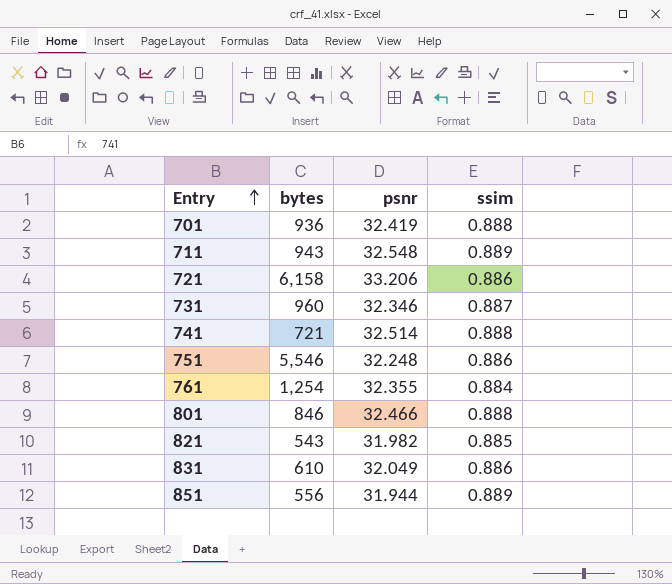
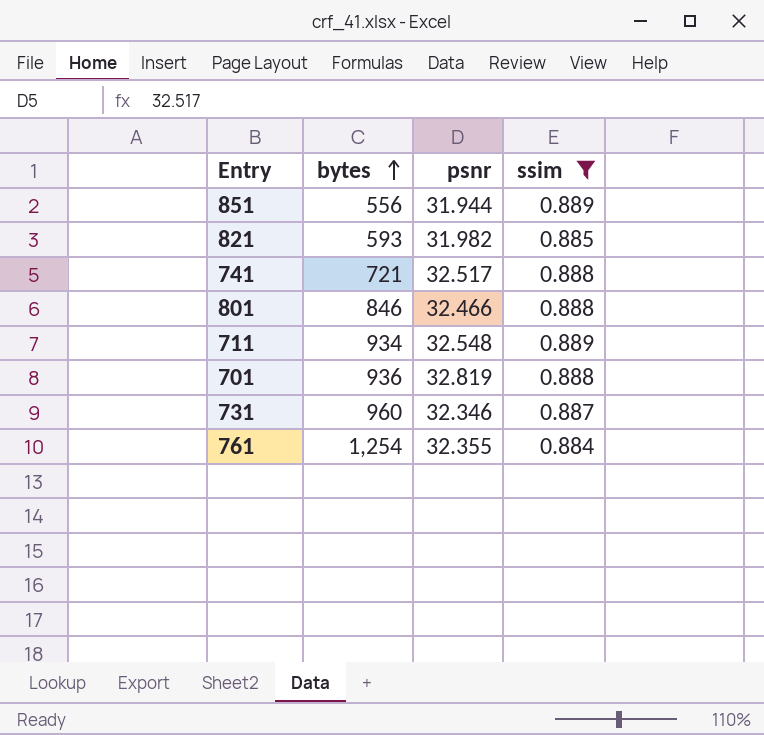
filter: none -> ssim != 0.886
row order: Entry ascending -> bytes ascending
821 | bytes: 543 -> 593
741 | psnr: 32.514 -> 32.517
711 | bytes: 943 -> 934
701 | psnr: 32.419 -> 32.819

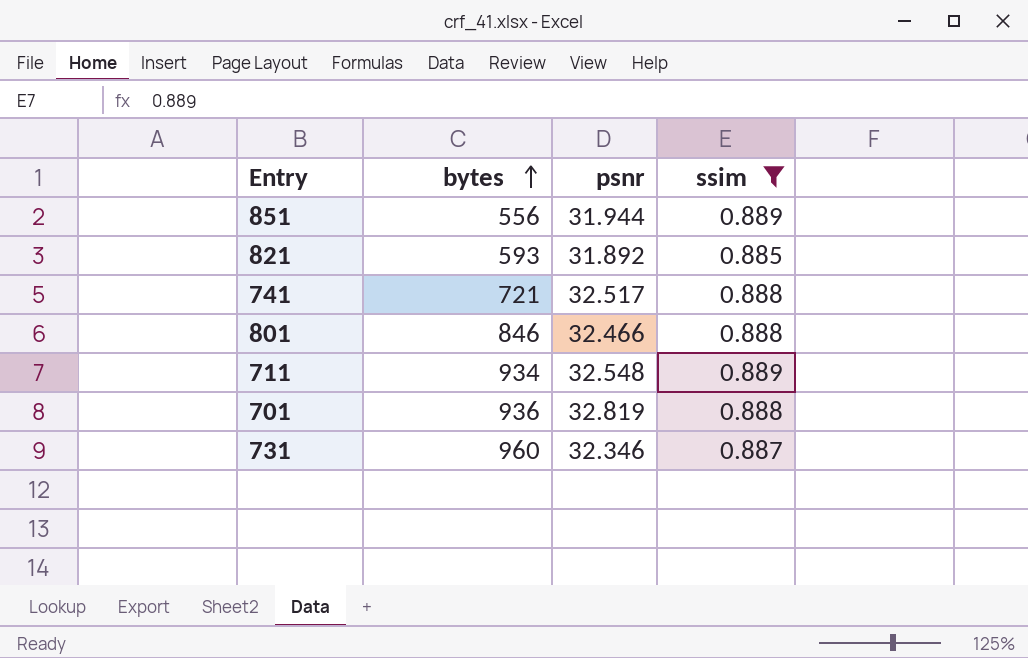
row 761: 1,254 | 32.355 | 0.884 -> none
821 | psnr: 31.982 -> 31.892

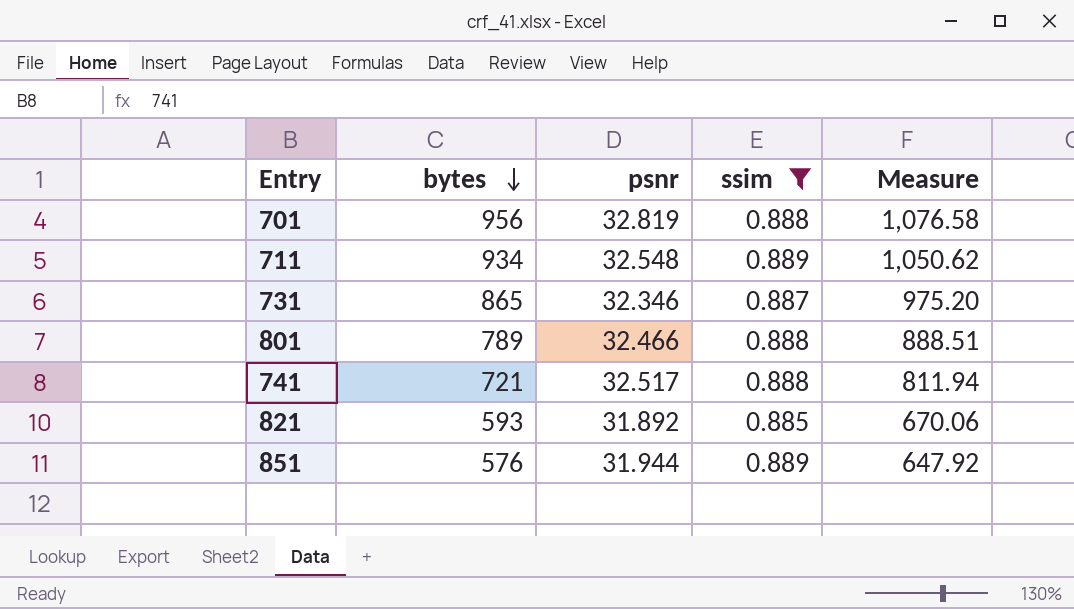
row order: bytes ascending -> bytes descending
column Measure | formula: none -> [bytes] / [ssim]
701 | bytes: 936 -> 956
731 | bytes: 960 -> 865
801 | bytes: 846 -> 789
851 | bytes: 556 -> 576

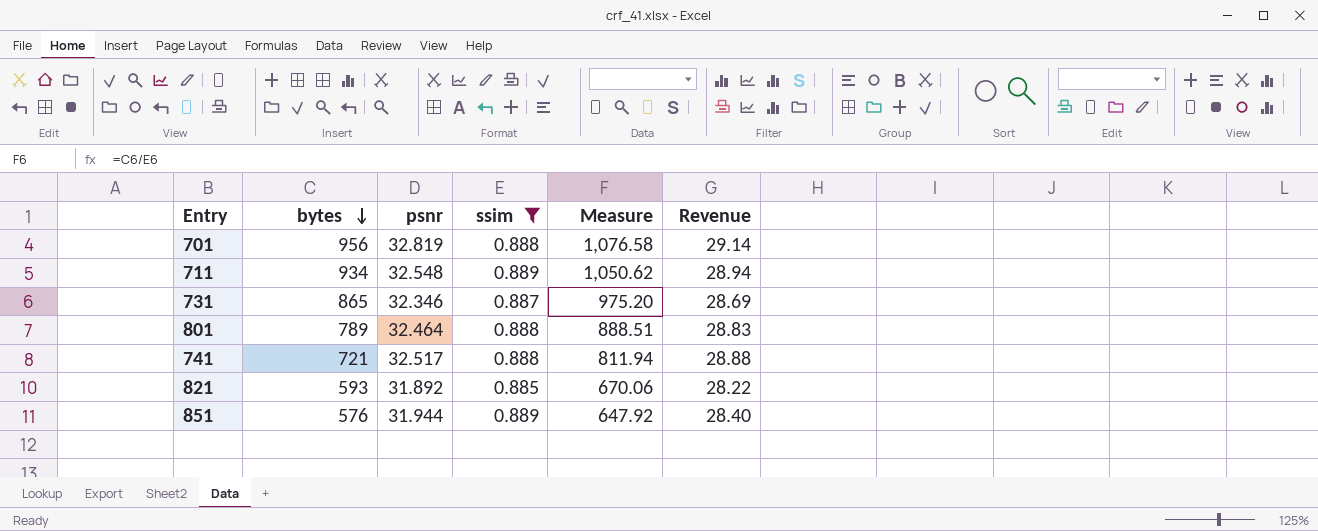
column Revenue | formula: none -> [psnr] * [ssim]
801 | psnr: 32.466 -> 32.464

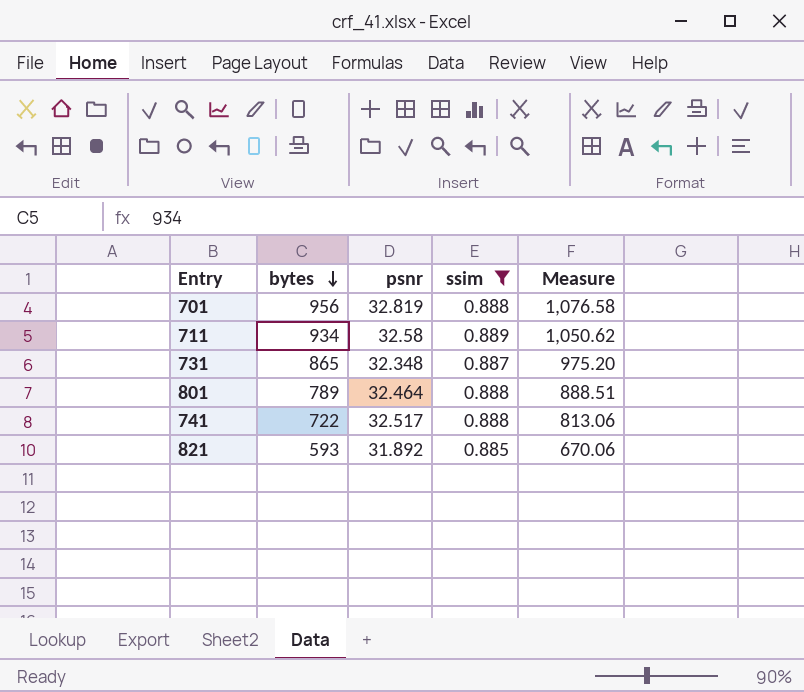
column Revenue | formula: [psnr] * [ssim] -> none
row 851: 576 | 31.944 | 0.889 | 647.92 | 28.40 -> none
711 | psnr: 32.548 -> 32.58
731 | psnr: 32.346 -> 32.348
741 | bytes: 721 -> 722
741 | Measure: 811.94 -> 813.06

